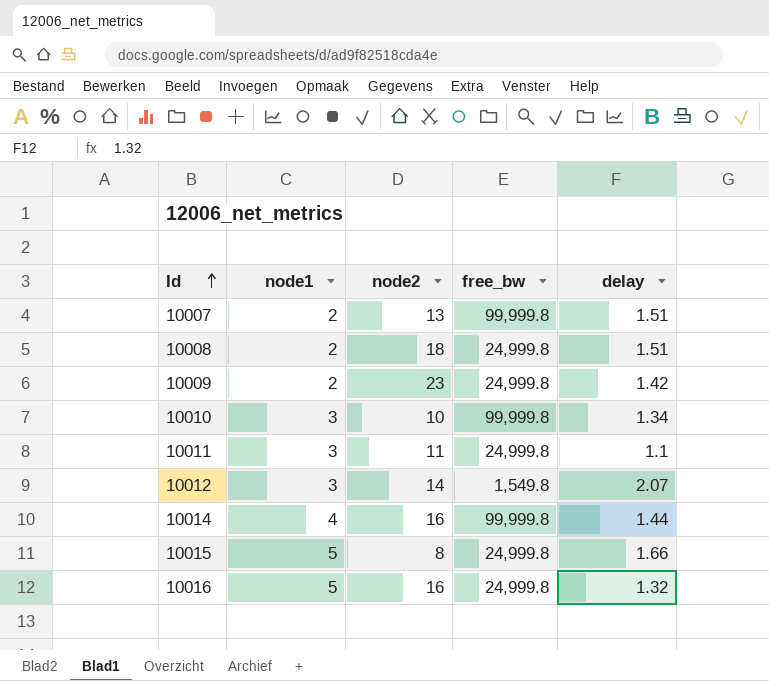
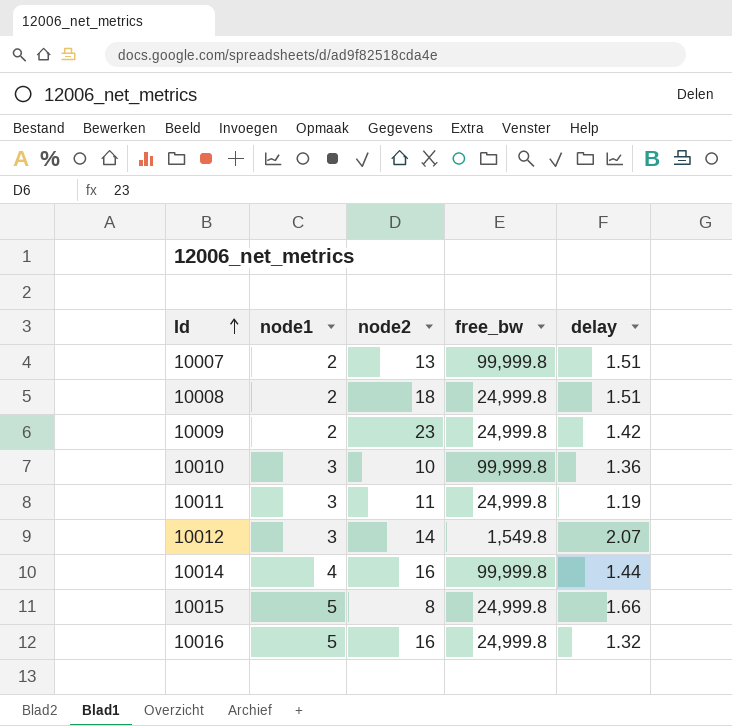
10010 | delay: 1.34 -> 1.36
10011 | delay: 1.1 -> 1.19

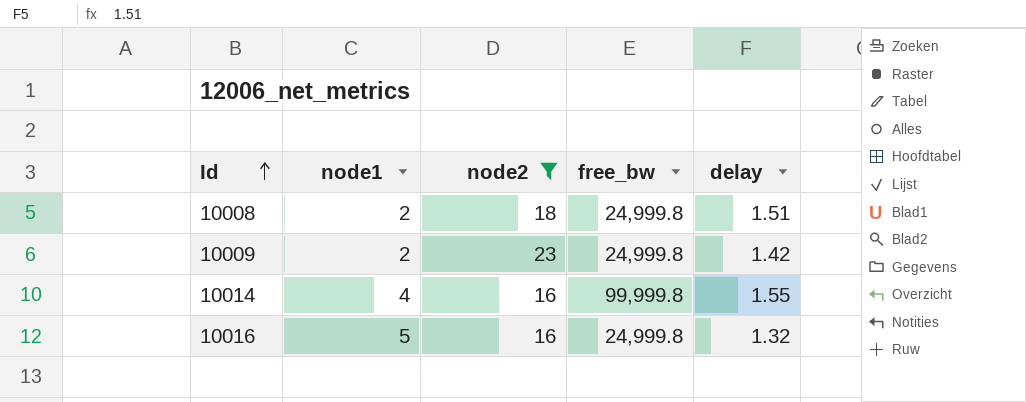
filter: none -> node2 >= 16
10014 | delay: 1.44 -> 1.55

